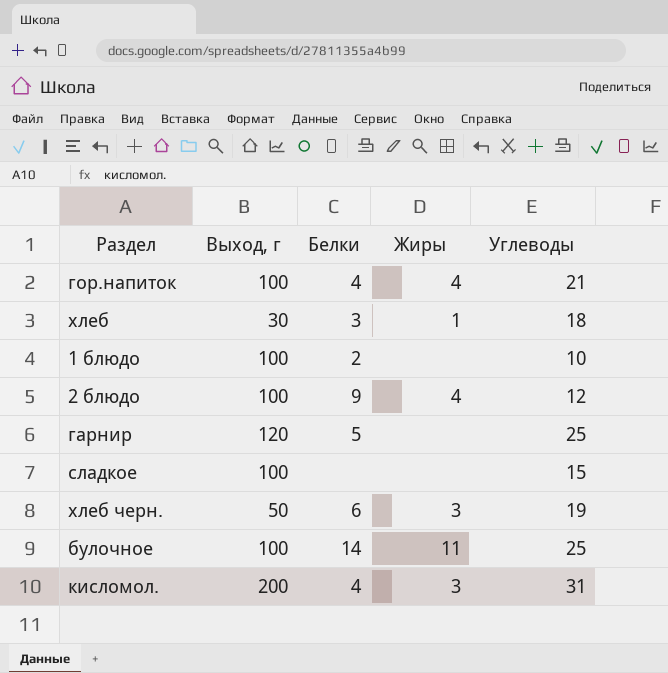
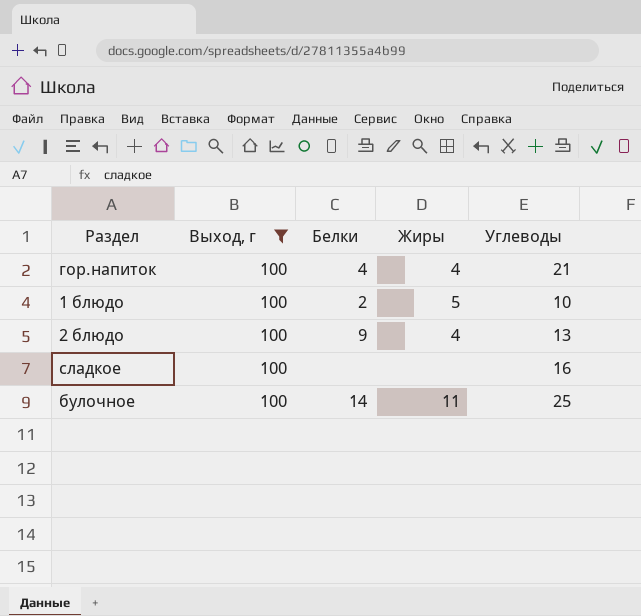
filter: none -> Выход, г = 100
1 блюдо | Жиры: none -> 5
2 блюдо | Углеводы: 12 -> 13
сладкое | Углеводы: 15 -> 16

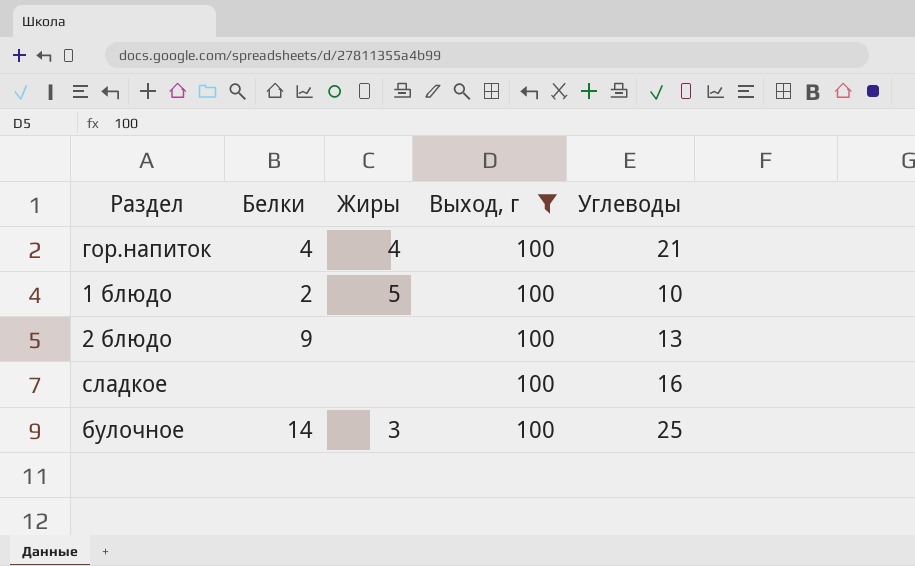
column Выход, г | position: 2 -> 4
2 блюдо | Жиры: 4 -> none
булочное | Жиры: 11 -> 3

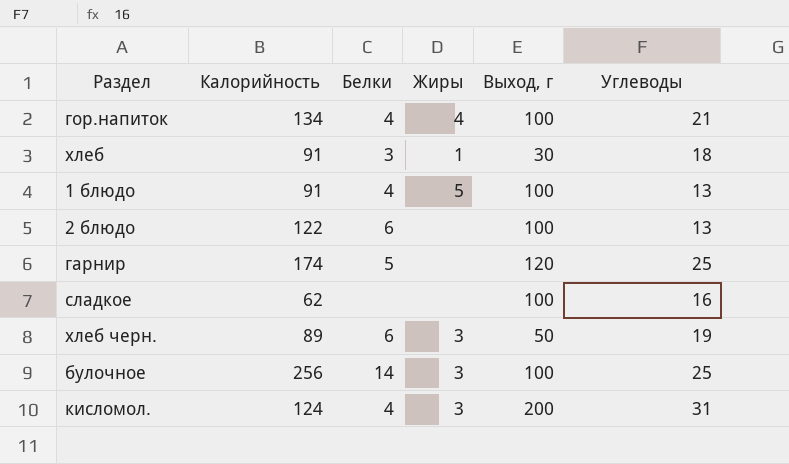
filter: Выход, г = 100 -> none
column Калорийность | position: none -> 2
1 блюдо | Белки: 2 -> 4
1 блюдо | Углеводы: 10 -> 13
2 блюдо | Белки: 9 -> 6

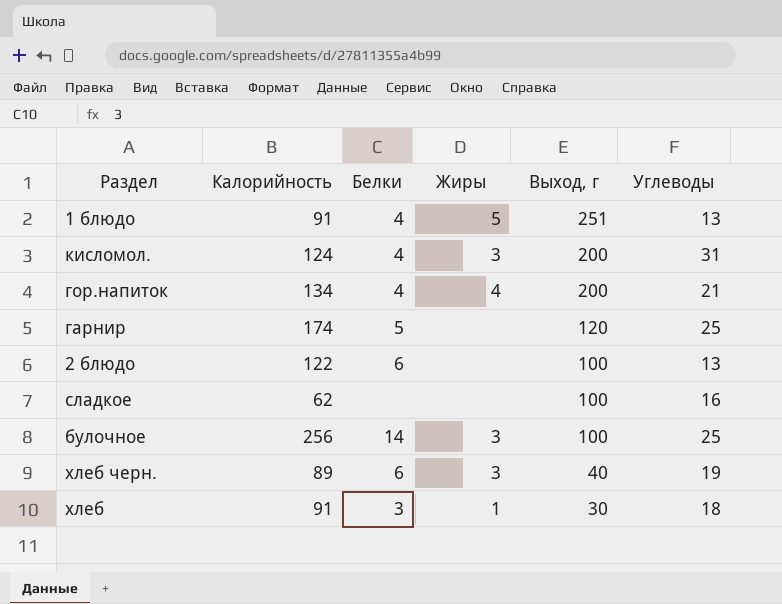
row order: none -> Выход, г descending
1 блюдо | Выход, г: 100 -> 251
гор.напиток | Выход, г: 100 -> 200
хлеб черн. | Выход, г: 50 -> 40

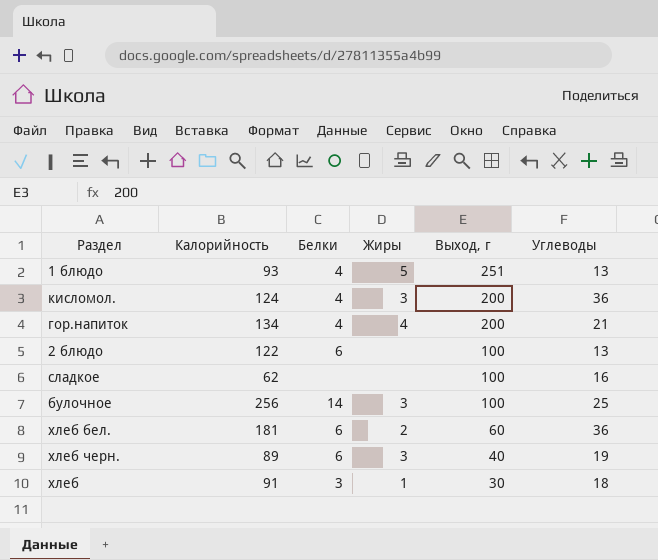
row гарнир: 174 | 5 | none | 120 | 25 -> none
1 блюдо | Калорийность: 91 -> 93
кисломол. | Углеводы: 31 -> 36
row хлеб бел.: none -> 181 | 6 | 2 | 60 | 36

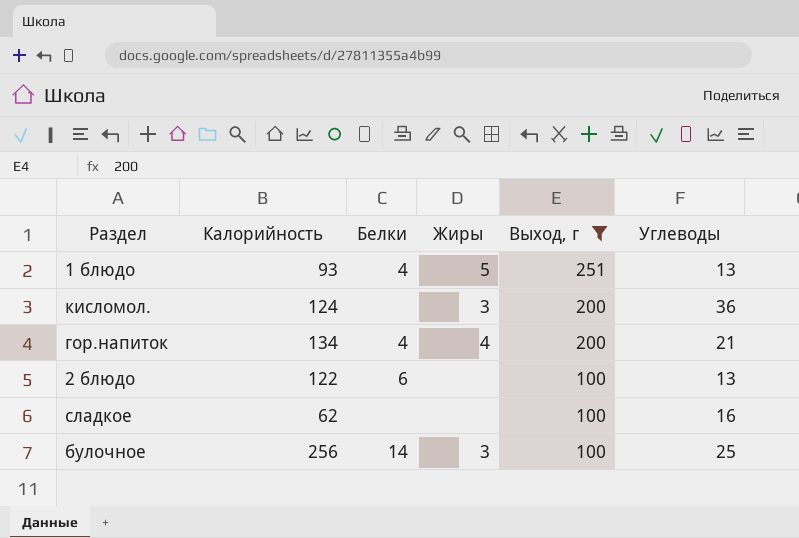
filter: none -> Выход, г >= 100
кисломол. | Белки: 4 -> none

